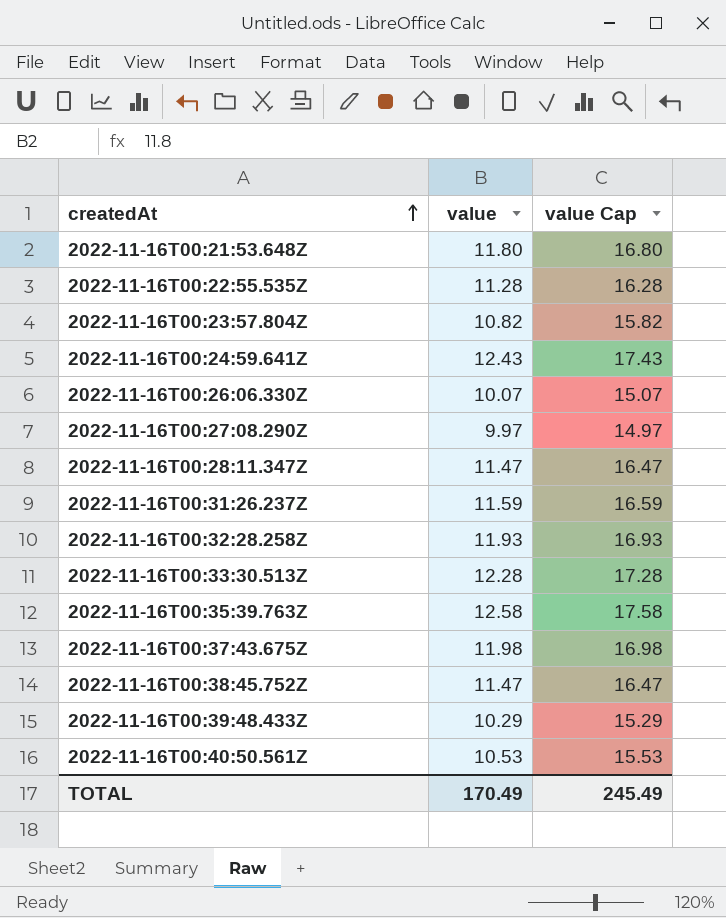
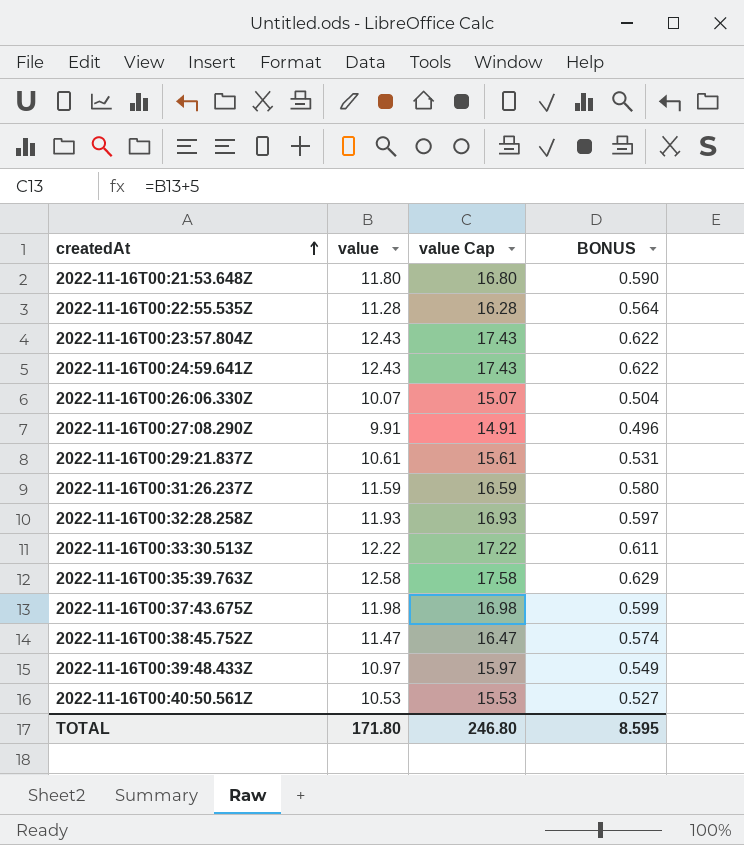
column BONUS | formula: none -> [value] * 0.05
row 2022-11-16T00:28:11.347Z: 11.47 | 16.47 -> none
2022-11-16T00:23:57.804Z | value: 10.82 -> 12.43
2022-11-16T00:23:57.804Z | value Cap: 15.82 -> 17.43
2022-11-16T00:27:08.290Z | value: 9.97 -> 9.91
2022-11-16T00:27:08.290Z | value Cap: 14.97 -> 14.91
row 2022-11-16T00:29:21.837Z: none -> 10.61 | 15.61 | 0.531
2022-11-16T00:33:30.513Z | value: 12.28 -> 12.22
2022-11-16T00:33:30.513Z | value Cap: 17.28 -> 17.22
2022-11-16T00:39:48.433Z | value: 10.29 -> 10.97
2022-11-16T00:39:48.433Z | value Cap: 15.29 -> 15.97
TOTAL | value: 170.49 -> 171.80
TOTAL | value Cap: 245.49 -> 246.80

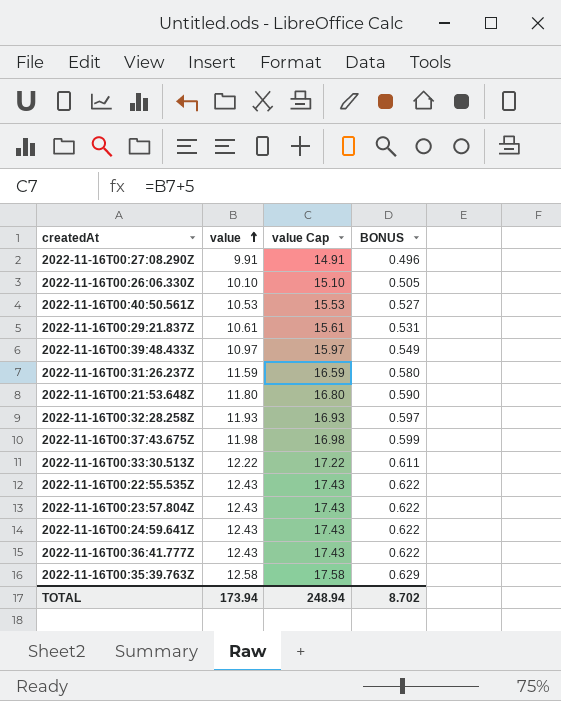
row order: createdAt ascending -> value ascending
row 2022-11-16T00:38:45.752Z: 11.47 | 16.47 | 0.574 -> none
2022-11-16T00:26:06.330Z | value: 10.07 -> 10.10
2022-11-16T00:26:06.330Z | value Cap: 15.07 -> 15.10
2022-11-16T00:26:06.330Z | BONUS: 0.504 -> 0.505
2022-11-16T00:22:55.535Z | value: 11.28 -> 12.43
2022-11-16T00:22:55.535Z | value Cap: 16.28 -> 17.43
2022-11-16T00:22:55.535Z | BONUS: 0.564 -> 0.622
row 2022-11-16T00:36:41.777Z: none -> 12.43 | 17.43 | 0.622
TOTAL | value: 171.80 -> 173.94
TOTAL | value Cap: 246.80 -> 248.94
TOTAL | BONUS: 8.595 -> 8.702

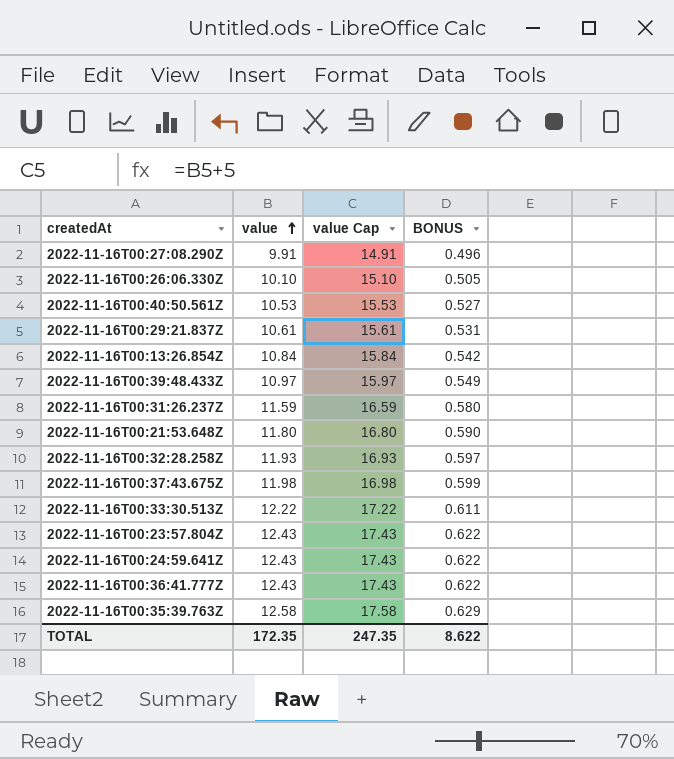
row 2022-11-16T00:22:55.535Z: 12.43 | 17.43 | 0.622 -> none
row 2022-11-16T00:13:26.854Z: none -> 10.84 | 15.84 | 0.542
TOTAL | value: 173.94 -> 172.35
TOTAL | value Cap: 248.94 -> 247.35
TOTAL | BONUS: 8.702 -> 8.622

